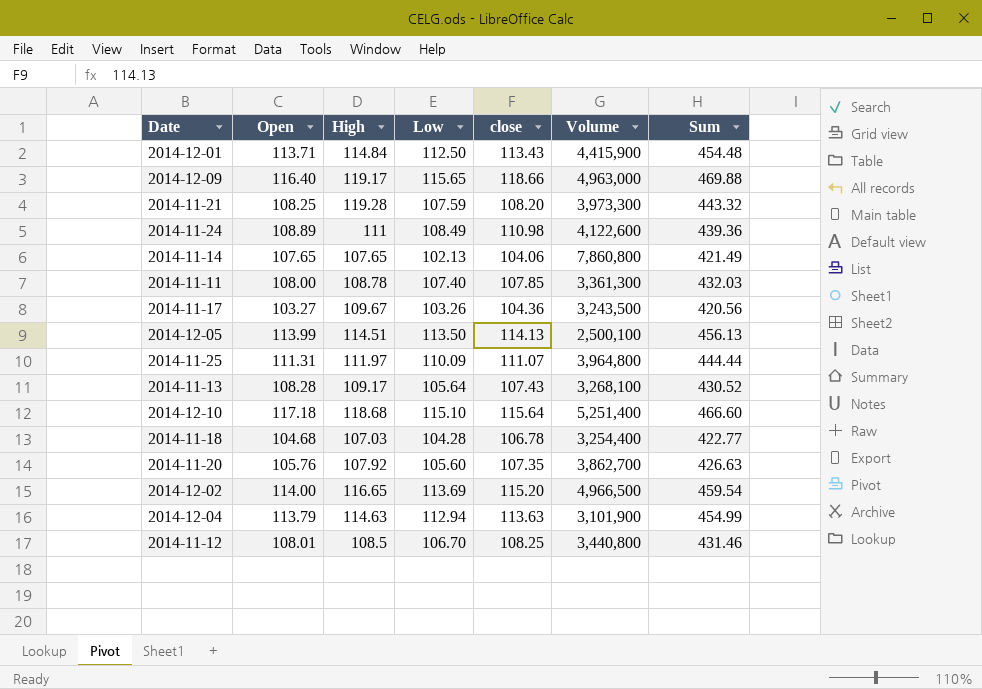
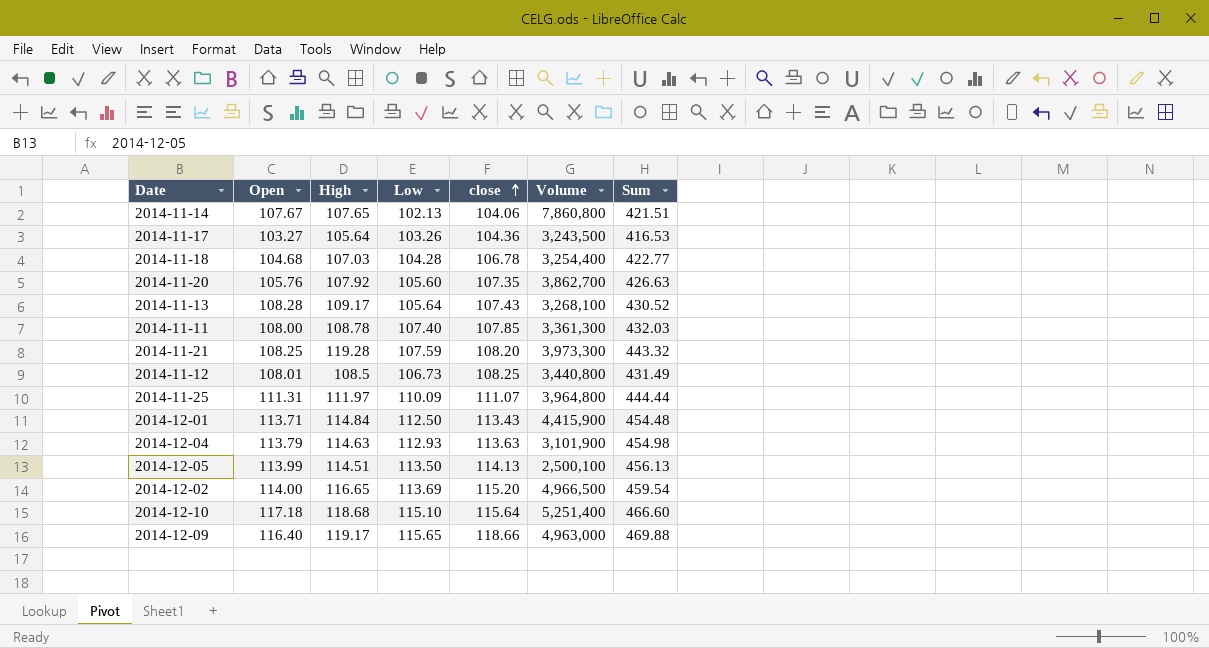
row order: none -> close ascending
row 2014-11-24: 108.89 | 111 | 108.49 | 110.98 | 4,122,600 | 439.36 -> none
2014-11-14 | Open: 107.65 -> 107.67
2014-11-14 | Sum: 421.49 -> 421.51
2014-11-17 | High: 109.67 -> 105.64
2014-11-17 | Sum: 420.56 -> 416.53
2014-11-12 | Low: 106.70 -> 106.73
2014-11-12 | Sum: 431.46 -> 431.49
2014-12-04 | Low: 112.94 -> 112.93
2014-12-04 | Sum: 454.99 -> 454.98

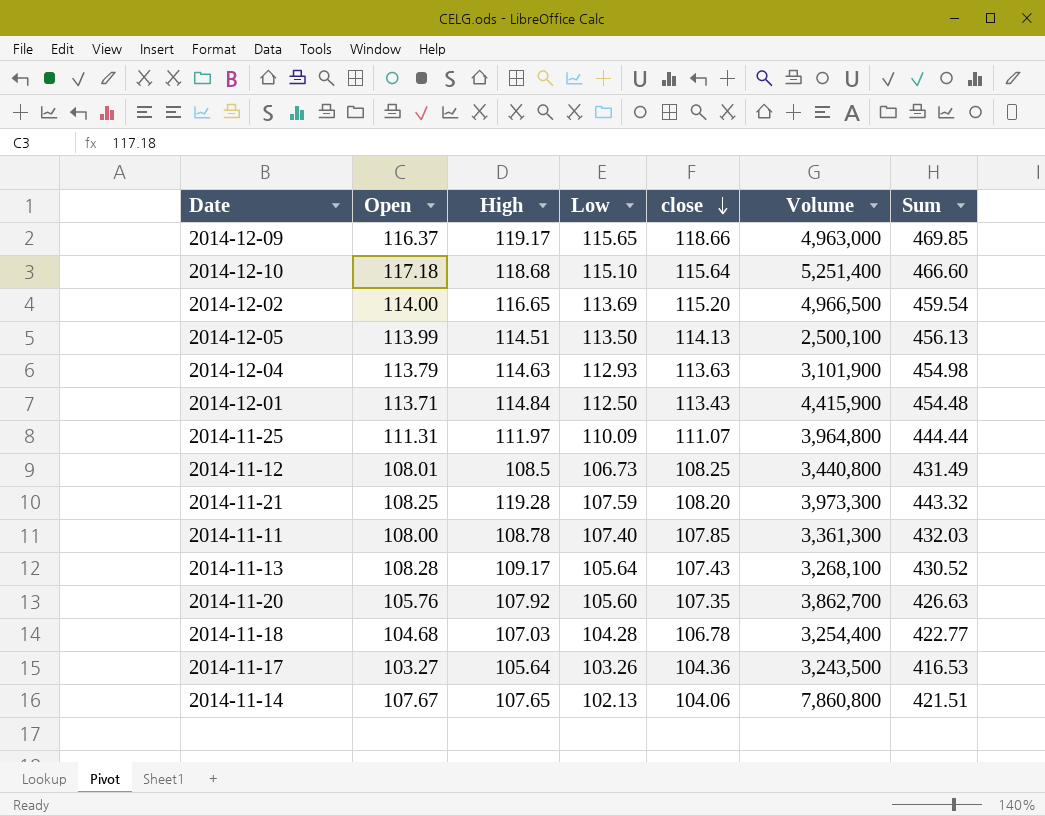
row order: close ascending -> close descending
2014-12-09 | Open: 116.40 -> 116.37
2014-12-09 | Sum: 469.88 -> 469.85

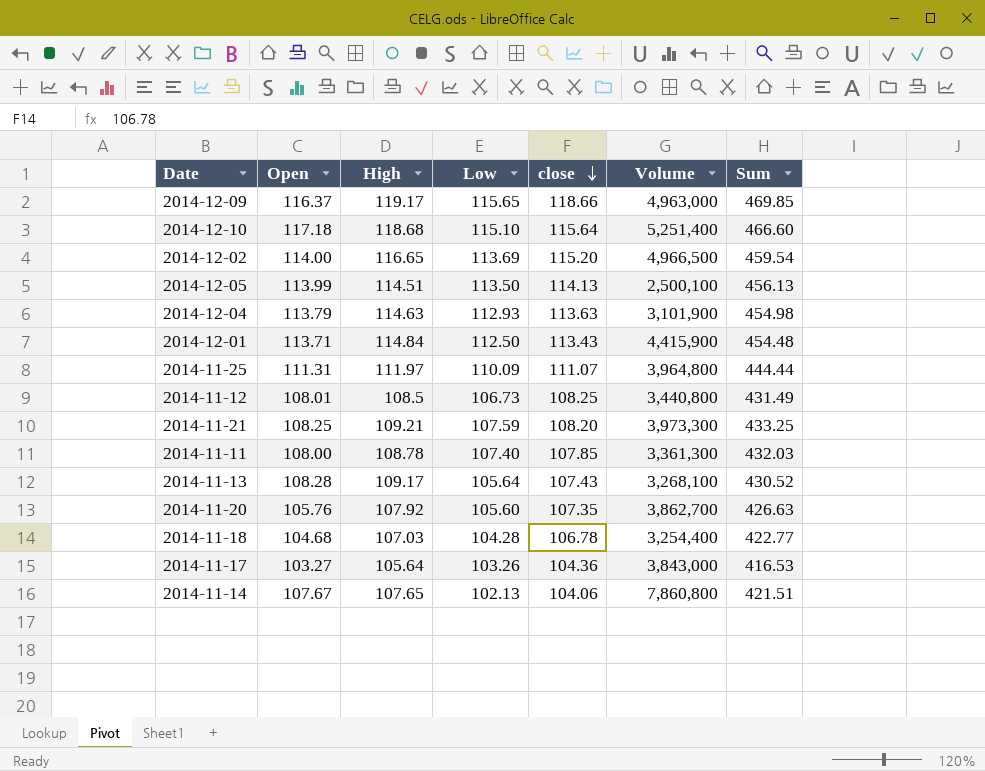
2014-11-21 | High: 119.28 -> 109.21
2014-11-21 | Sum: 443.32 -> 433.25
2014-11-17 | Volume: 3,243,500 -> 3,843,000

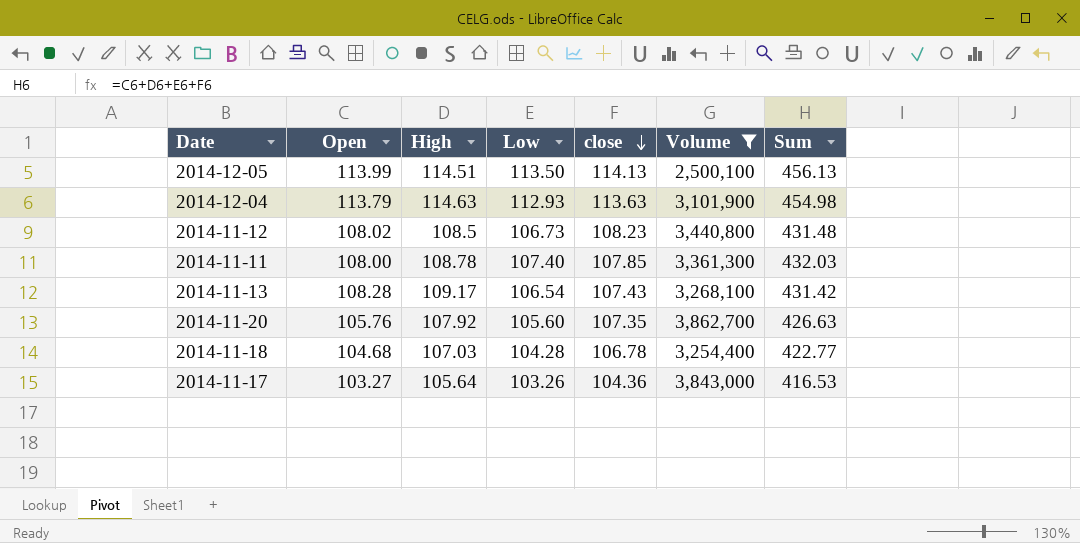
filter: none -> Volume <= 3,862,700
2014-11-12 | Open: 108.01 -> 108.02
2014-11-12 | close: 108.25 -> 108.23
2014-11-12 | Sum: 431.49 -> 431.48
2014-11-13 | Low: 105.64 -> 106.54
2014-11-13 | Sum: 430.52 -> 431.42

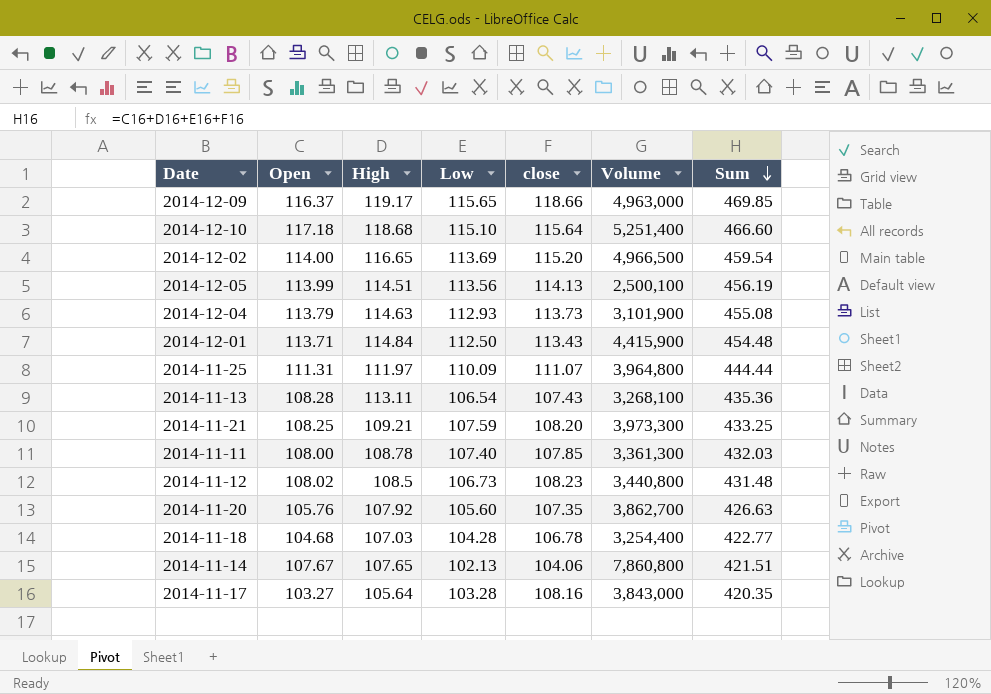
filter: Volume <= 3,862,700 -> none
row order: close descending -> Sum descending
2014-12-05 | Low: 113.50 -> 113.56
2014-12-05 | Sum: 456.13 -> 456.19
2014-12-04 | close: 113.63 -> 113.73
2014-12-04 | Sum: 454.98 -> 455.08
2014-11-13 | High: 109.17 -> 113.11
2014-11-13 | Sum: 431.42 -> 435.36
2014-11-17 | Low: 103.26 -> 103.28
2014-11-17 | close: 104.36 -> 108.16
2014-11-17 | Sum: 416.53 -> 420.35

